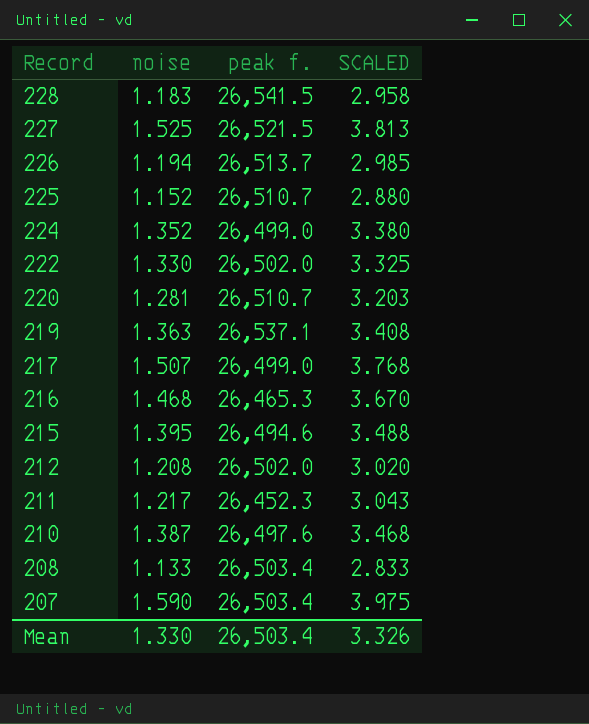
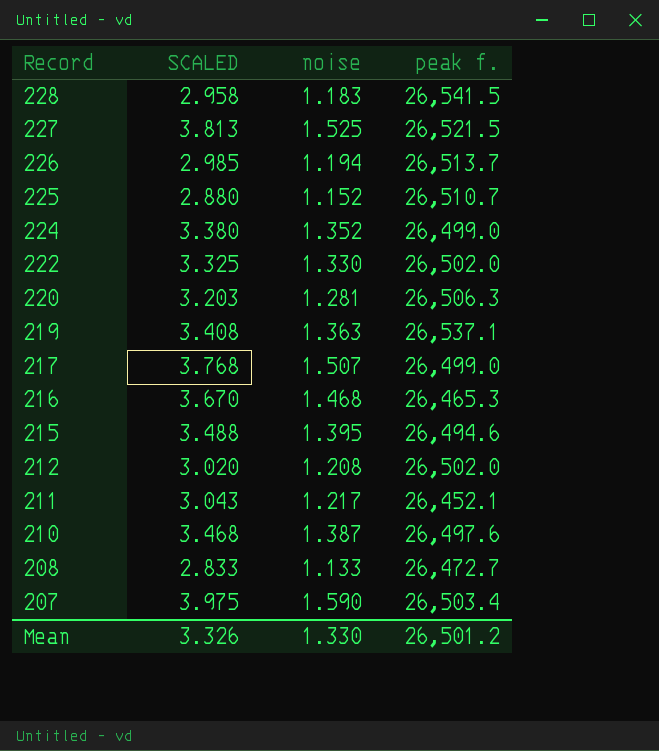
column SCALED | position: 4 -> 2
220 | peak f.: 26,510.7 -> 26,506.3
211 | peak f.: 26,452.3 -> 26,452.1
208 | peak f.: 26,503.4 -> 26,472.7
Mean | peak f.: 26,503.4 -> 26,501.2

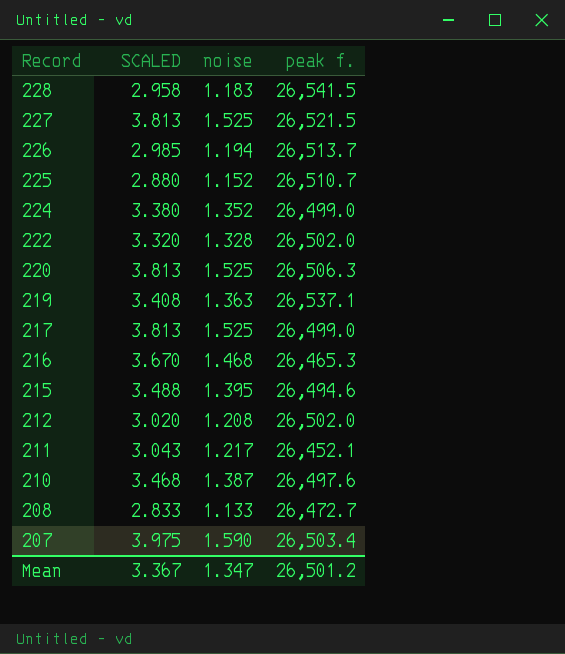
222 | SCALED: 3.325 -> 3.320
222 | noise: 1.330 -> 1.328
220 | SCALED: 3.203 -> 3.813
220 | noise: 1.281 -> 1.525
217 | SCALED: 3.768 -> 3.813
217 | noise: 1.507 -> 1.525
Mean | SCALED: 3.326 -> 3.367
Mean | noise: 1.330 -> 1.347

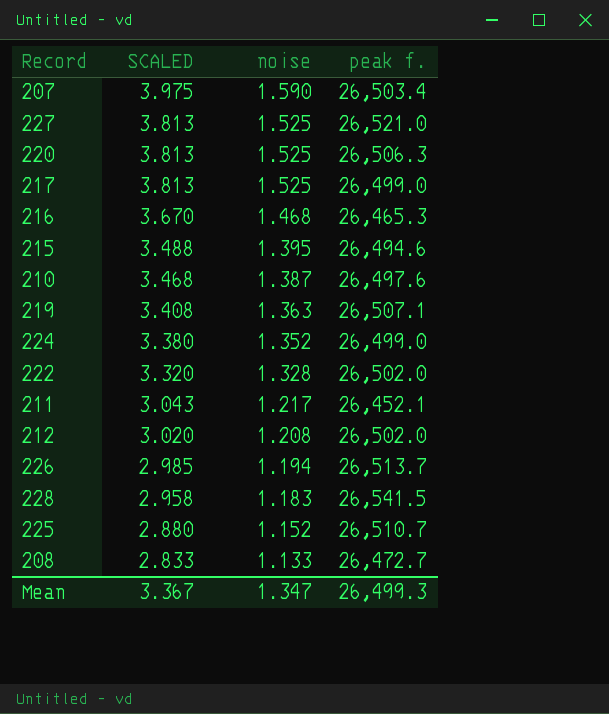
row order: Record descending -> SCALED descending
227 | peak f.: 26,521.5 -> 26,521.0
219 | peak f.: 26,537.1 -> 26,507.1
Mean | peak f.: 26,501.2 -> 26,499.3

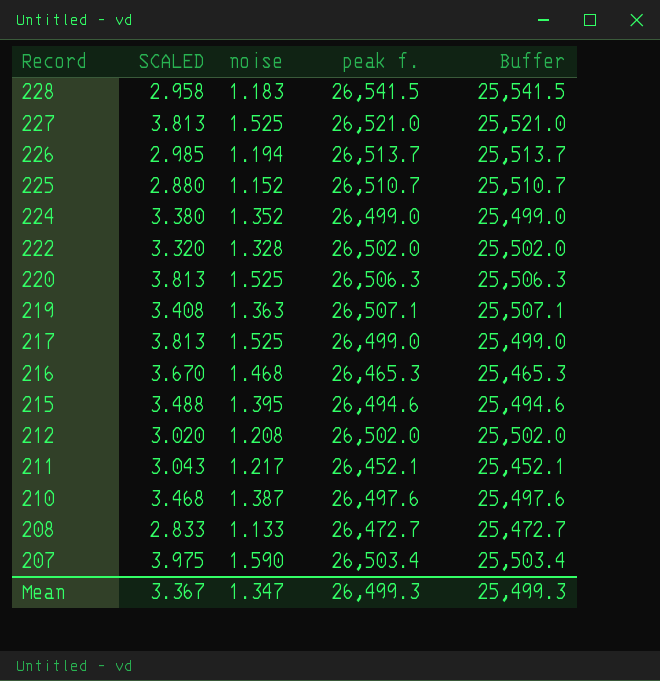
row order: SCALED descending -> Record descending
column Buffer | formula: none -> [peak f.] - 1000

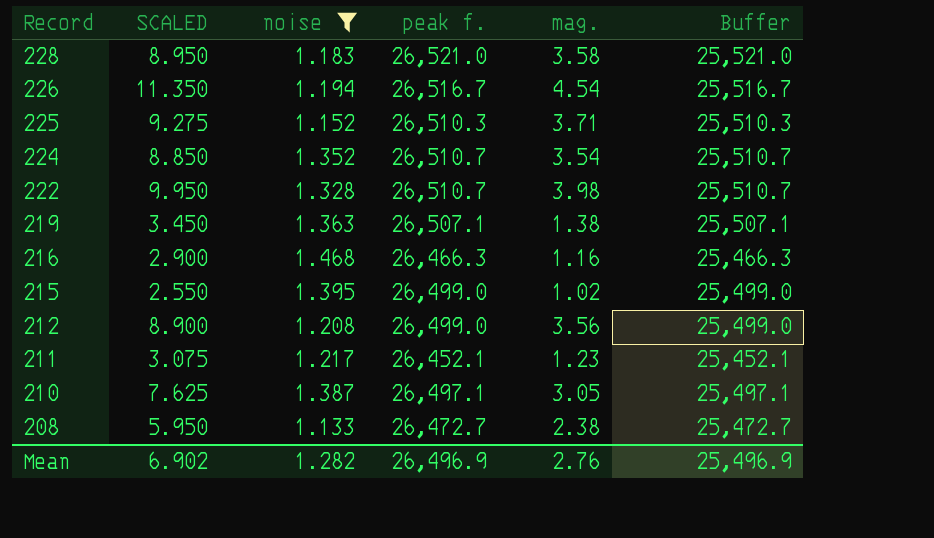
filter: none -> noise <= 1.468
column SCALED | formula: [noise] * 2.5 -> [mag.] * 2.5
column mag. | position: none -> 5
228 | peak f.: 26,541.5 -> 26,521.0
228 | Buffer: 25,541.5 -> 25,521.0
226 | peak f.: 26,513.7 -> 26,516.7
226 | Buffer: 25,513.7 -> 25,516.7
225 | peak f.: 26,510.7 -> 26,510.3
225 | Buffer: 25,510.7 -> 25,510.3
224 | peak f.: 26,499.0 -> 26,510.7
224 | Buffer: 25,499.0 -> 25,510.7
222 | peak f.: 26,502.0 -> 26,510.7
222 | Buffer: 25,502.0 -> 25,510.7
216 | peak f.: 26,465.3 -> 26,466.3
216 | Buffer: 25,465.3 -> 25,466.3
215 | peak f.: 26,494.6 -> 26,499.0
215 | Buffer: 25,494.6 -> 25,499.0
212 | peak f.: 26,502.0 -> 26,499.0
212 | Buffer: 25,502.0 -> 25,499.0
210 | peak f.: 26,497.6 -> 26,497.1
210 | Buffer: 25,497.6 -> 25,497.1
Mean | SCALED: 3.367 -> 6.902
Mean | noise: 1.347 -> 1.282
Mean | peak f.: 26,499.3 -> 26,496.9
Mean | Buffer: 25,499.3 -> 25,496.9

